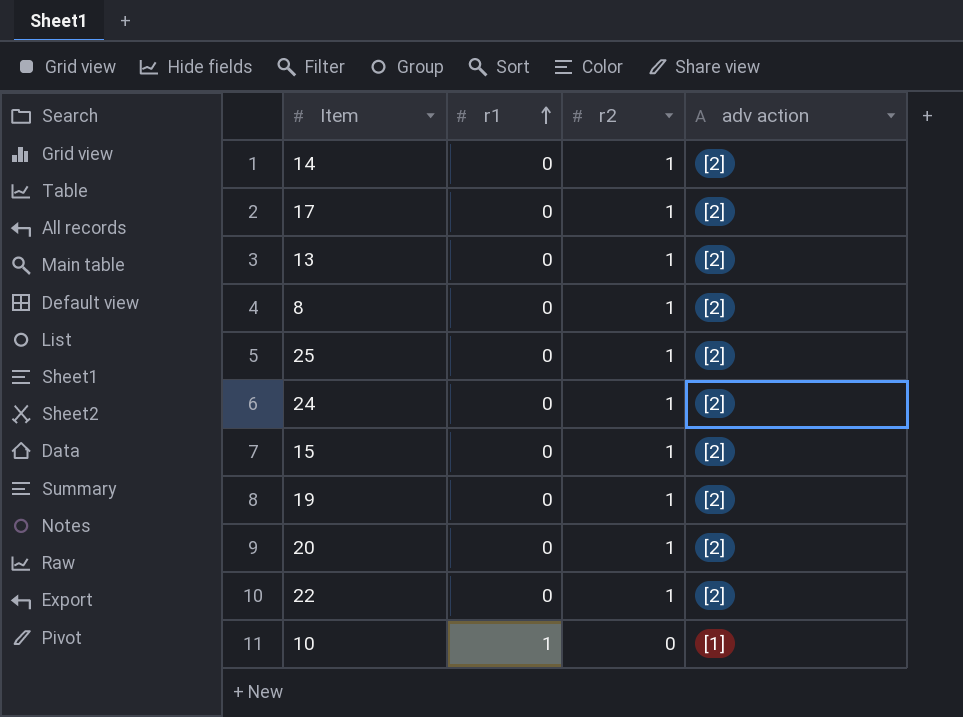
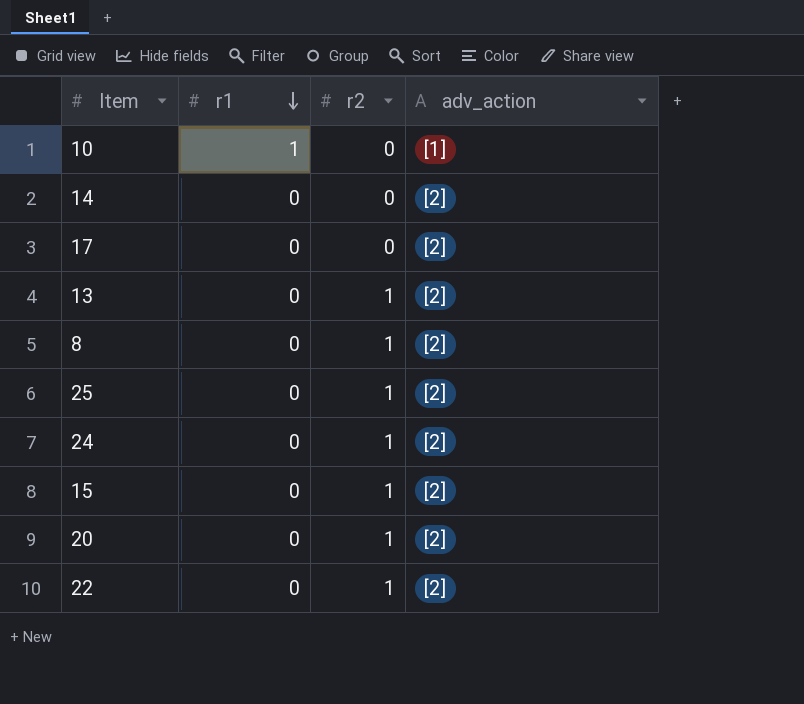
row order: r1 ascending -> r1 descending
column name: adv action -> adv_action
row 19: 0 | 1 | [2] -> none
14 | r2: 1 -> 0
17 | r2: 1 -> 0

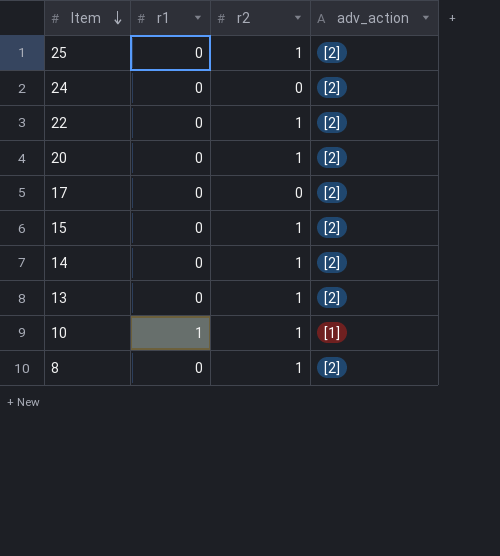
row order: r1 descending -> Item descending
24 | r2: 1 -> 0
14 | r2: 0 -> 1
10 | r2: 0 -> 1

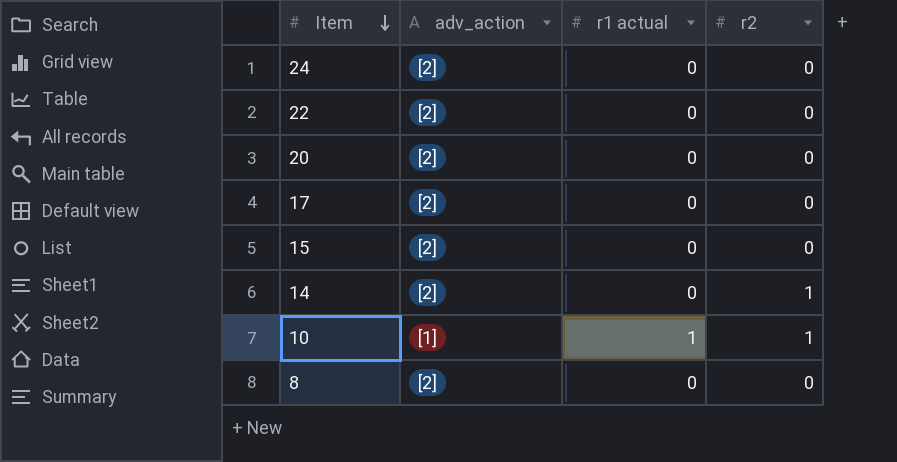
column adv_action | position: 4 -> 2
column name: r1 -> r1 actual
row 25: 0 | 1 | [2] -> none
row 13: 0 | 1 | [2] -> none
22 | r2: 1 -> 0
20 | r2: 1 -> 0
15 | r2: 1 -> 0
8 | r2: 1 -> 0

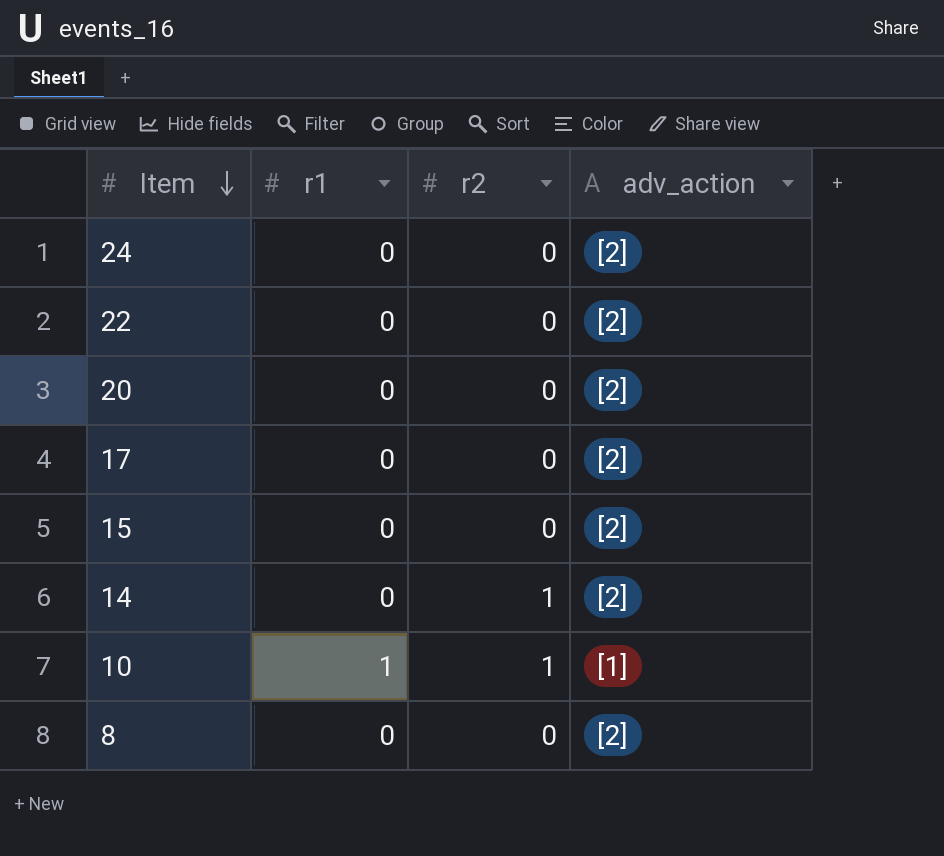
column name: r1 actual -> r1
column adv_action | position: 2 -> 4

